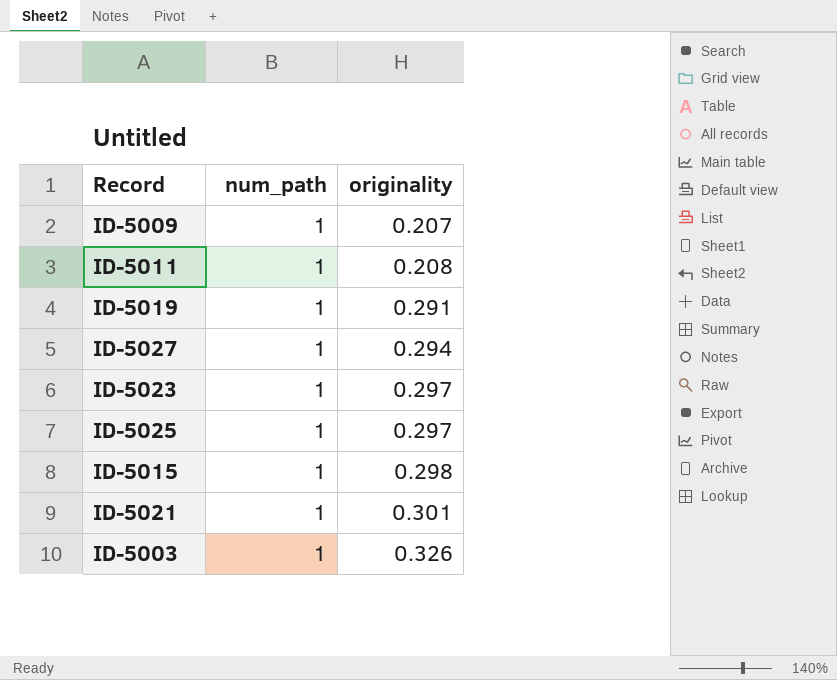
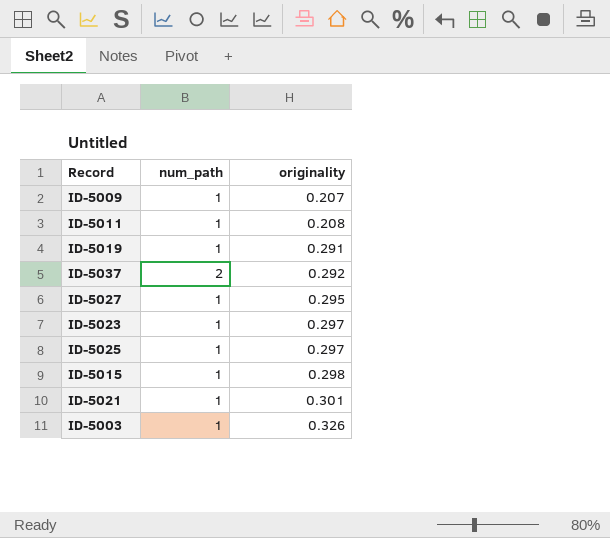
row ID-5037: none -> 2 | 0.292
ID-5027 | originality: 0.294 -> 0.295

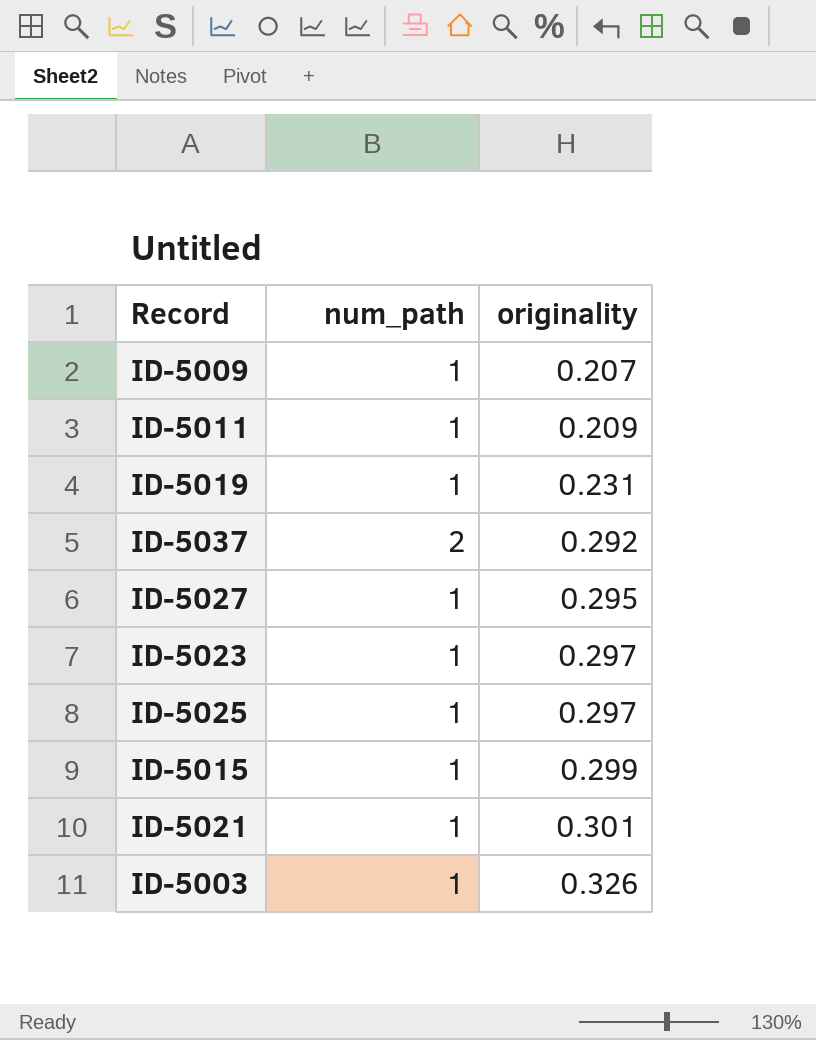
ID-5011 | originality: 0.208 -> 0.209
ID-5019 | originality: 0.291 -> 0.231
ID-5015 | originality: 0.298 -> 0.299

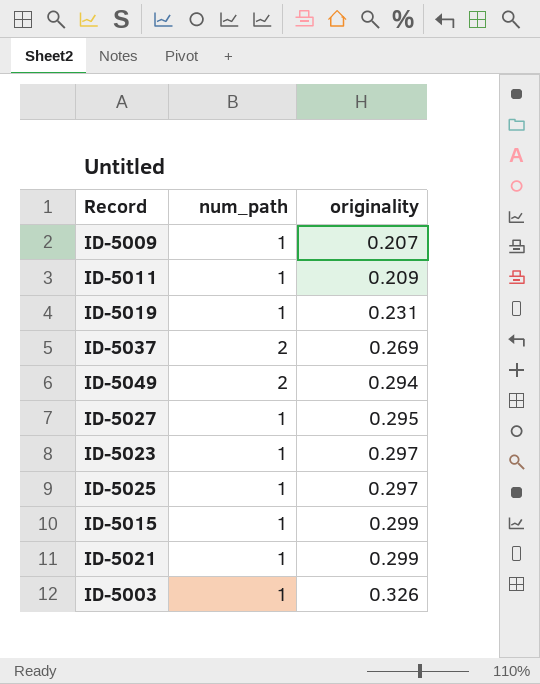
ID-5037 | originality: 0.292 -> 0.269
row ID-5049: none -> 2 | 0.294
ID-5021 | originality: 0.301 -> 0.299

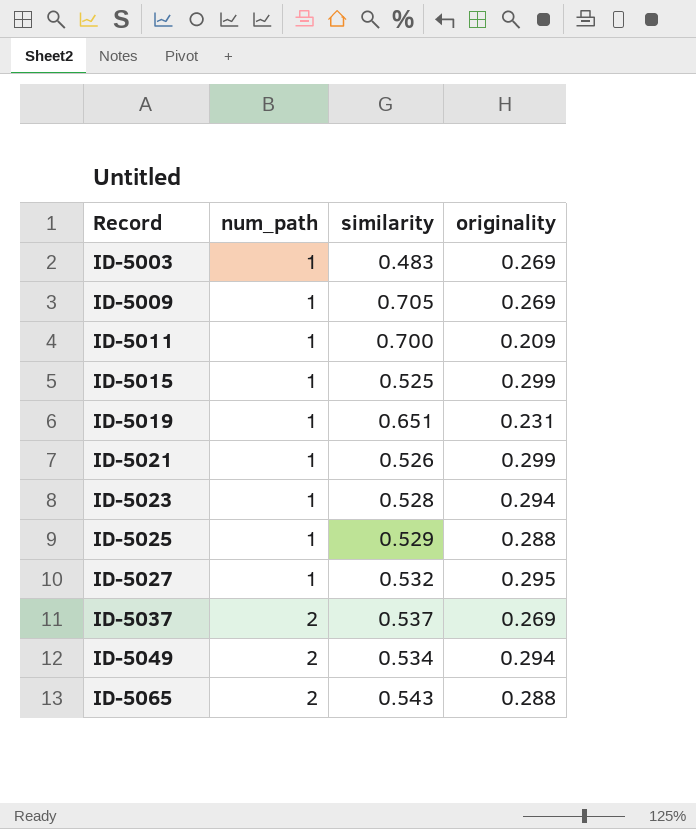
row order: originality ascending -> Record ascending
column similarity | position: none -> 3
ID-5003 | originality: 0.326 -> 0.269
ID-5009 | originality: 0.207 -> 0.269
ID-5023 | originality: 0.297 -> 0.294
ID-5025 | originality: 0.297 -> 0.288
row ID-5065: none -> 2 | 0.543 | 0.288

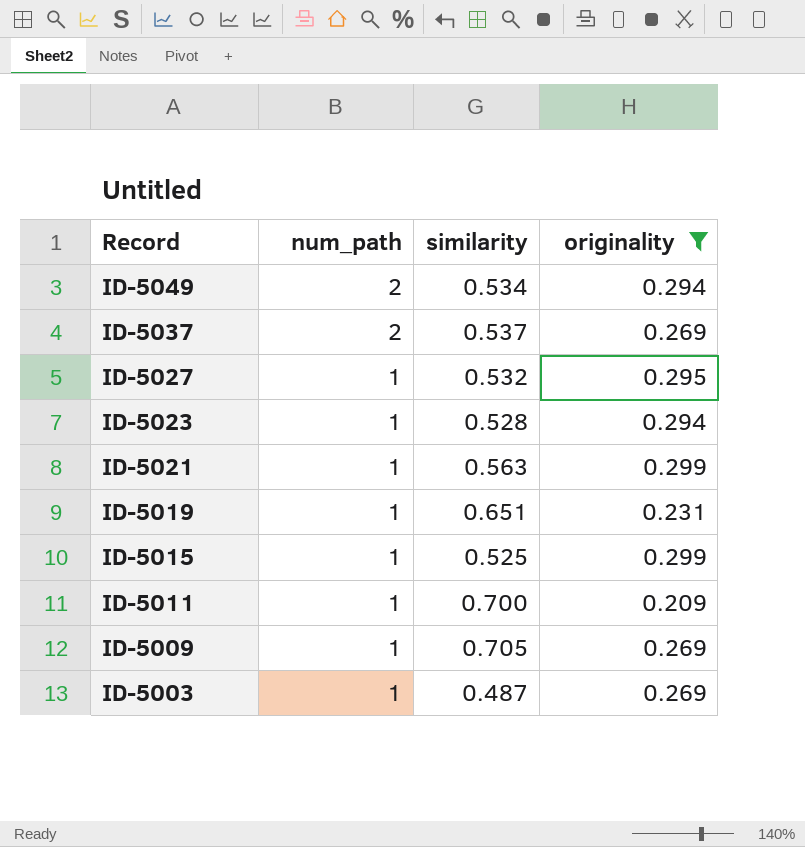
filter: none -> originality != 0.288
row order: Record ascending -> Record descending
ID-5021 | similarity: 0.526 -> 0.563
ID-5003 | similarity: 0.483 -> 0.487

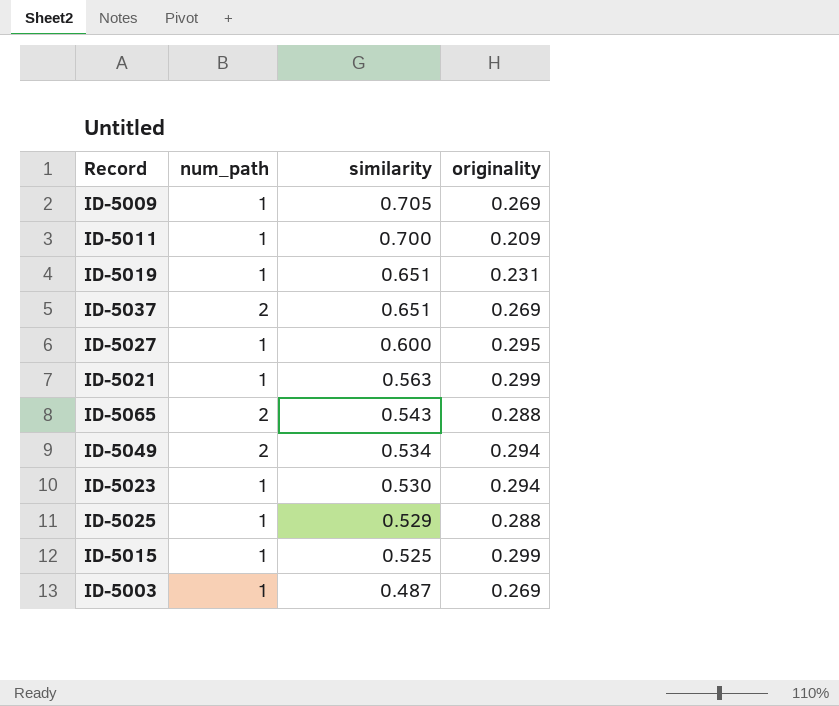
filter: originality != 0.288 -> none
row order: Record descending -> similarity descending
ID-5037 | similarity: 0.537 -> 0.651
ID-5027 | similarity: 0.532 -> 0.600
ID-5023 | similarity: 0.528 -> 0.530

